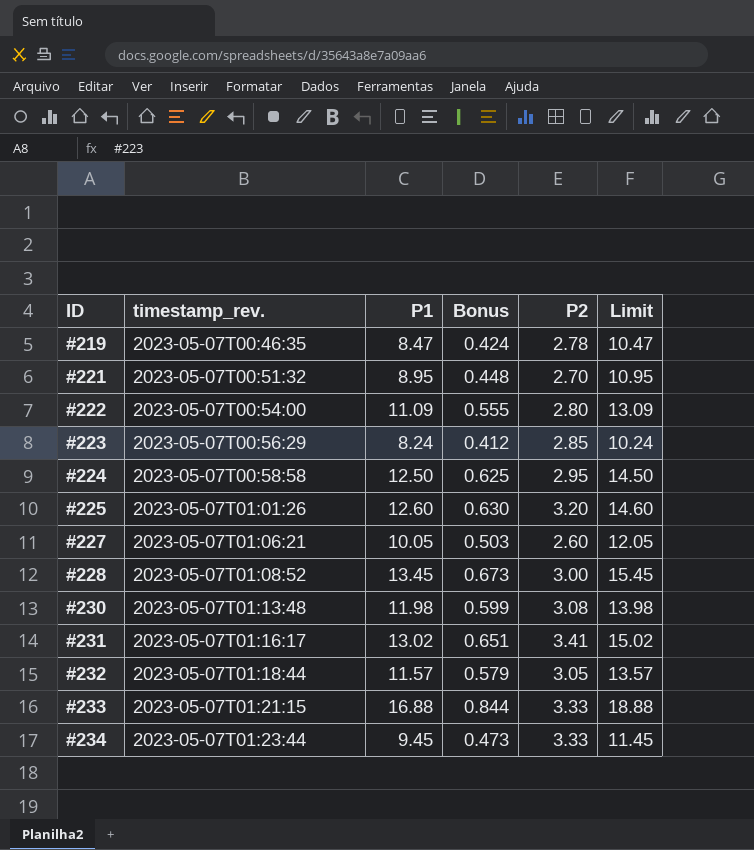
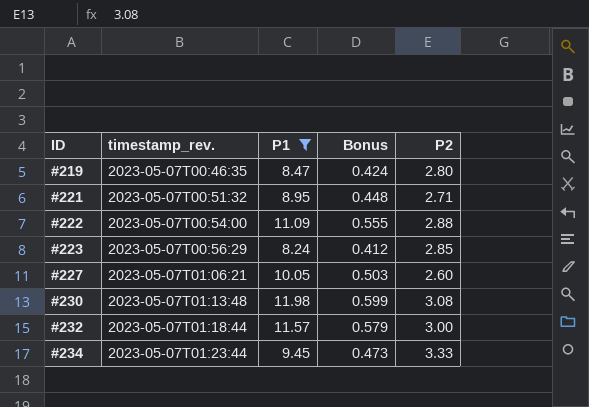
filter: none -> P1 <= 11.98
column Limit | formula: [P1] + 2 -> none
#219 | P2: 2.78 -> 2.80
#221 | P2: 2.70 -> 2.71
#222 | P2: 2.80 -> 2.88
#232 | P2: 3.05 -> 3.00

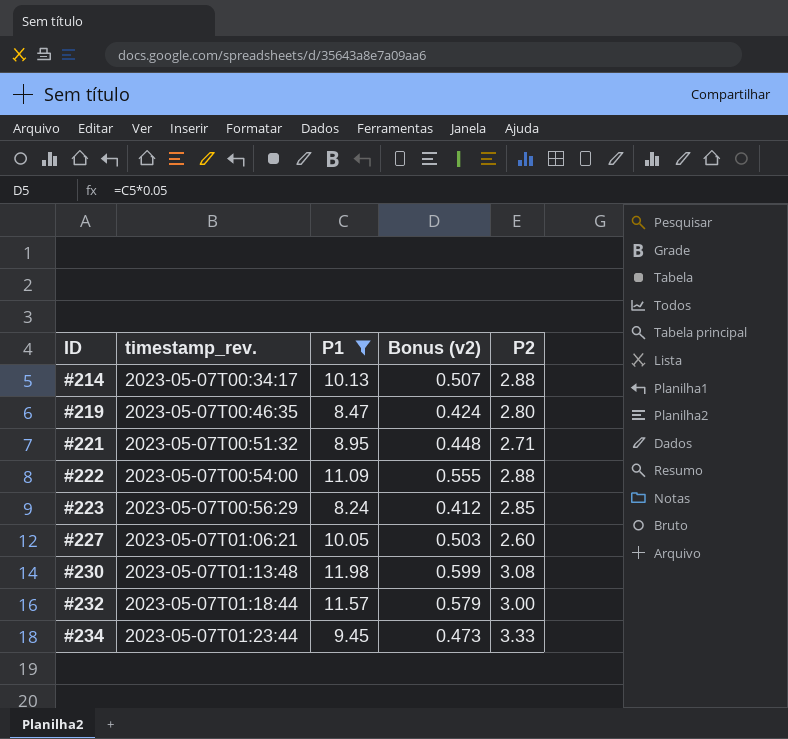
column name: Bonus -> Bonus (v2)
row #214: none -> 2023-05-07T00:34:17 | 10.13 | 0.507 | 2.88

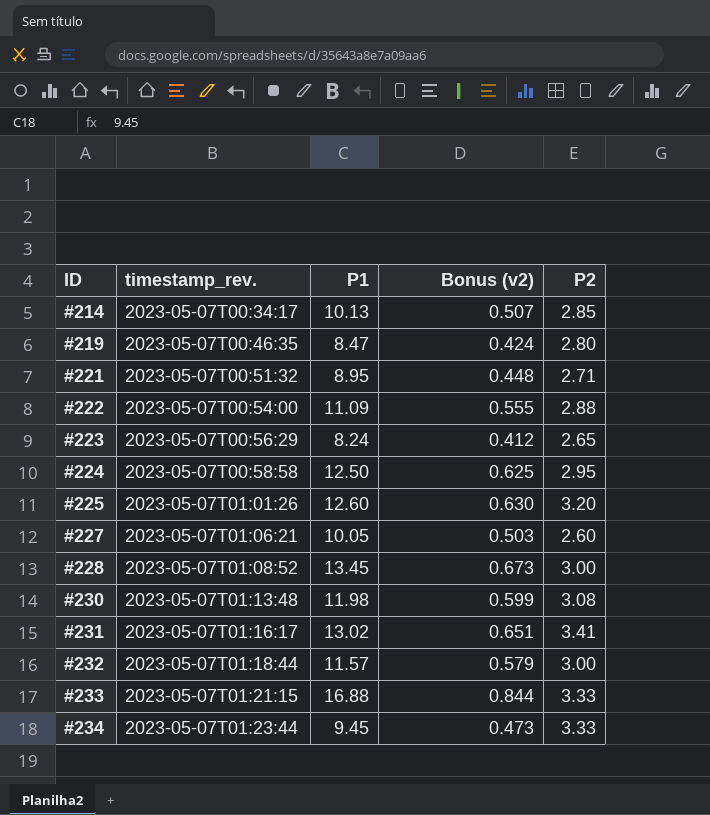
filter: P1 <= 11.98 -> none
#214 | P2: 2.88 -> 2.85
#223 | P2: 2.85 -> 2.65

